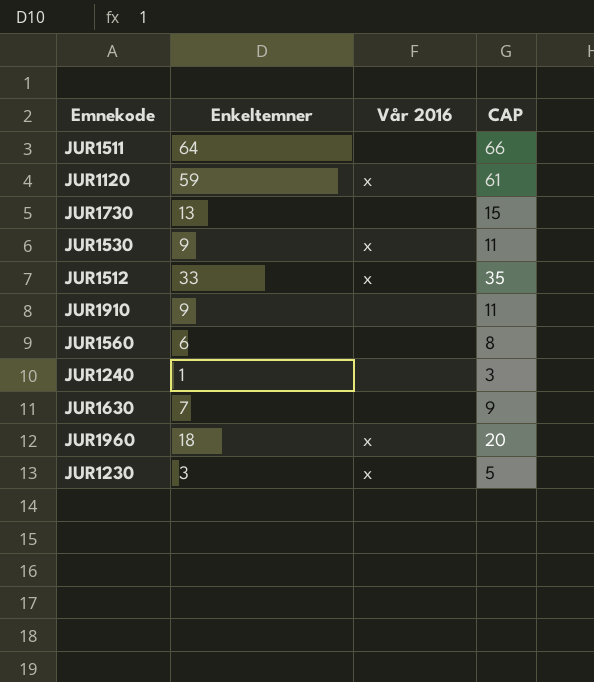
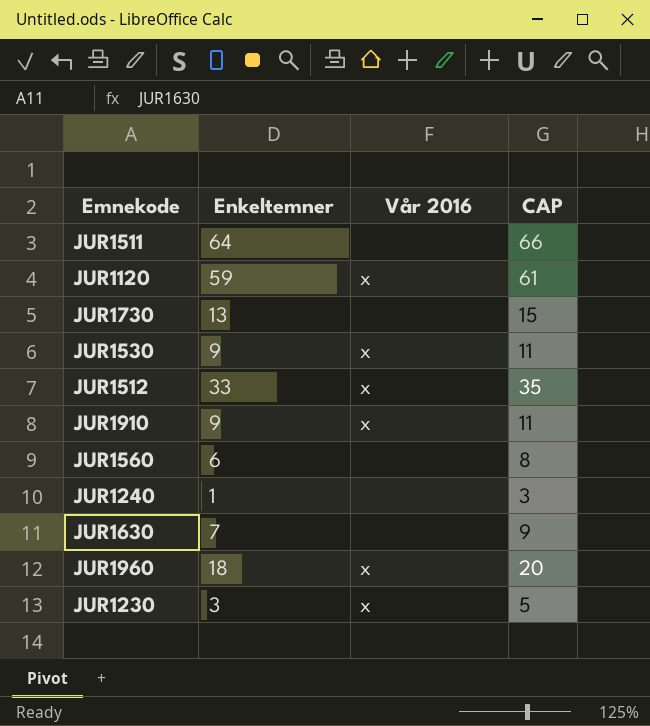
JUR1910 | Vår 2016: none -> x

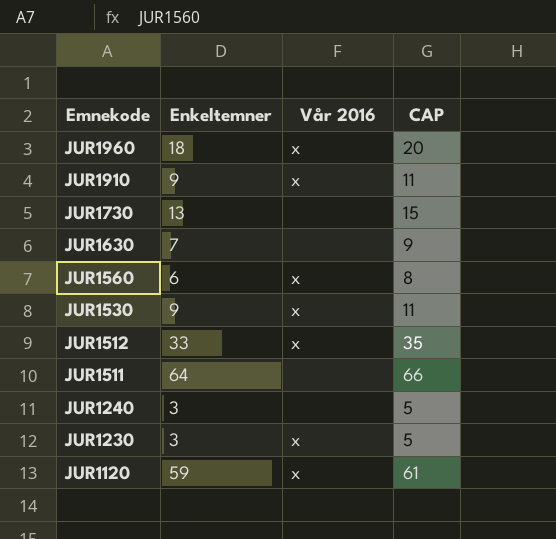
row order: none -> Emnekode descending
JUR1560 | Vår 2016: none -> x
JUR1240 | Enkeltemner: 1 -> 3
JUR1240 | CAP: 3 -> 5

